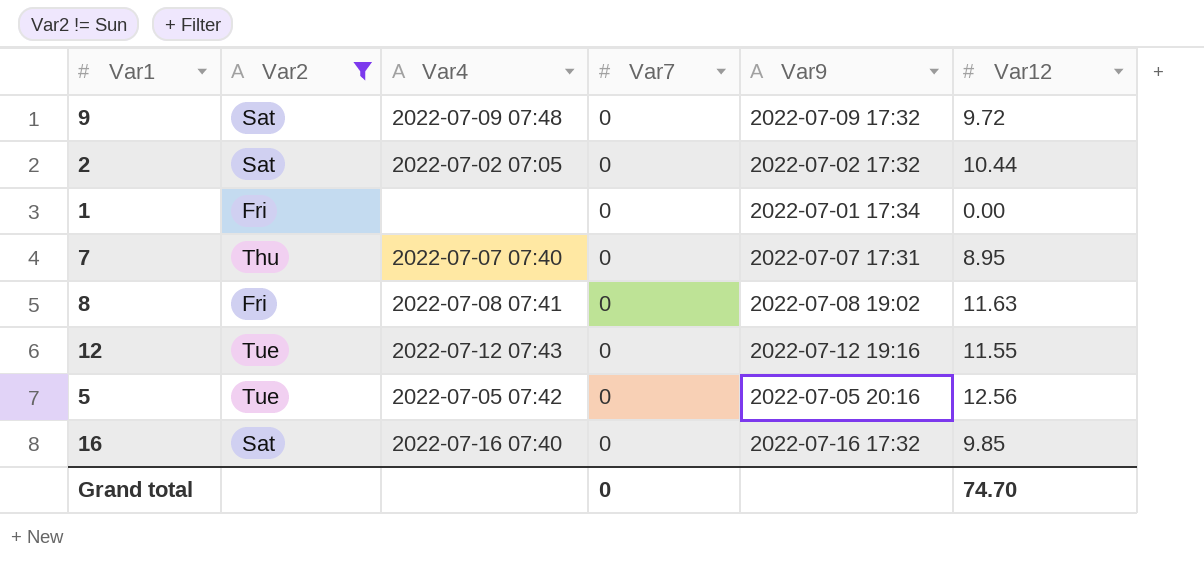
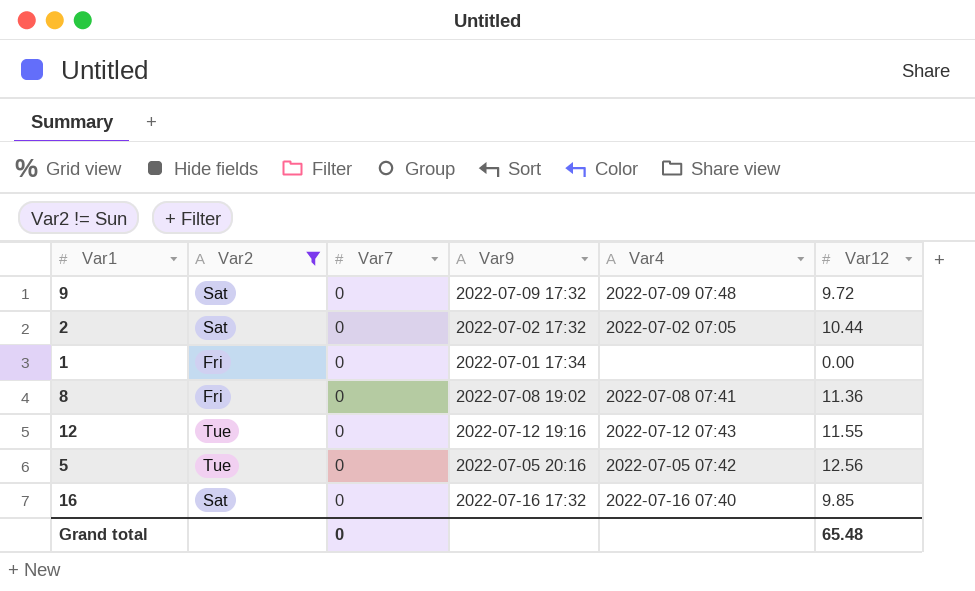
column Var4 | position: 3 -> 5
row 7: Thu | 2022-07-07 07:40 | 0 | 2022-07-07 17:31 | 8.95 -> none
8 | Var12: 11.63 -> 11.36
Grand total | Var12: 74.70 -> 65.48

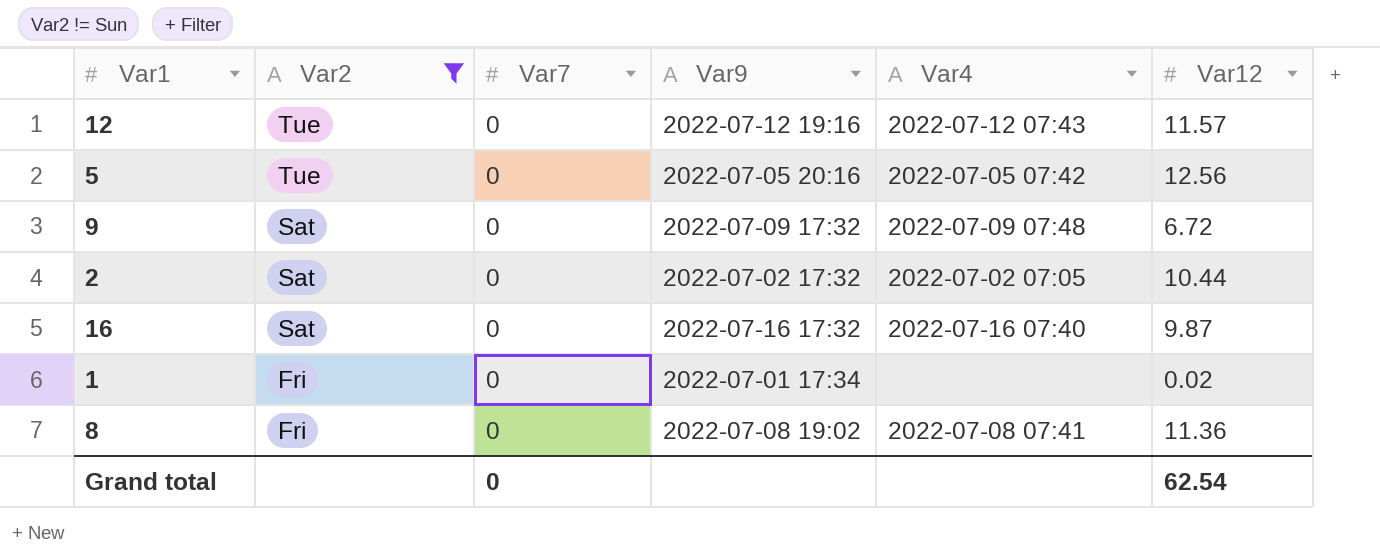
row order: none -> Var2 descending
12 | Var12: 11.55 -> 11.57
9 | Var12: 9.72 -> 6.72
16 | Var12: 9.85 -> 9.87
1 | Var12: 0.00 -> 0.02
Grand total | Var12: 65.48 -> 62.54

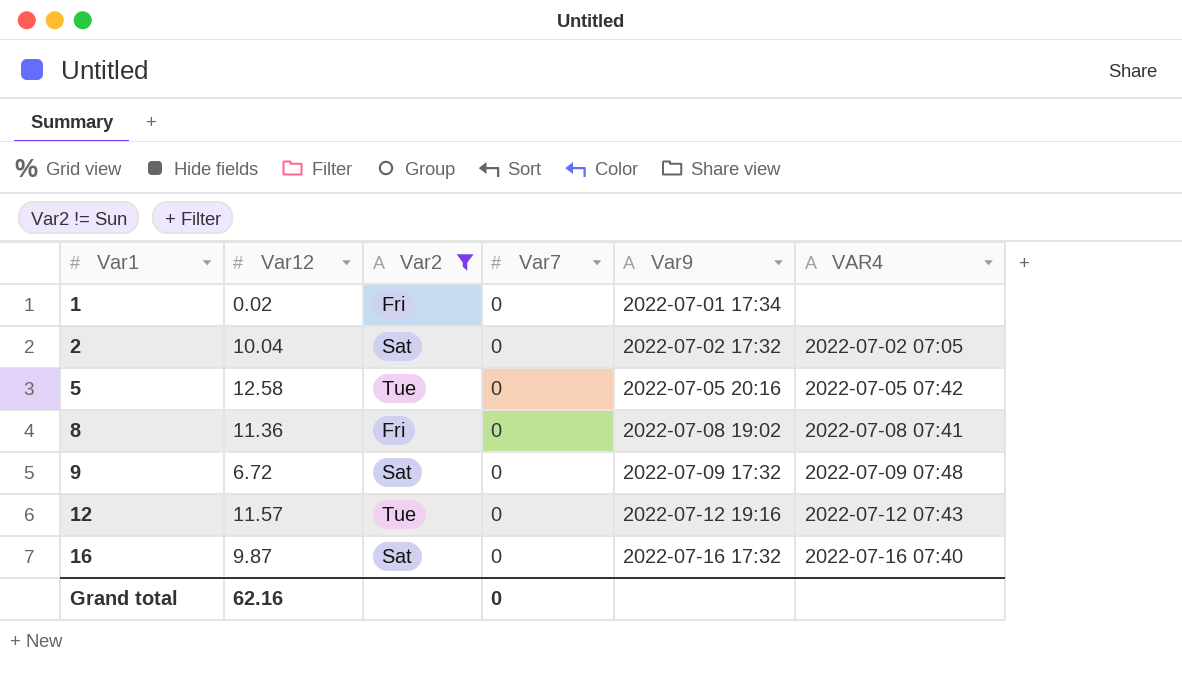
row order: Var2 descending -> Var1 ascending
column Var12 | position: 6 -> 2
column name: Var4 -> VAR4
2 | Var12: 10.44 -> 10.04
5 | Var12: 12.56 -> 12.58
Grand total | Var12: 62.54 -> 62.16

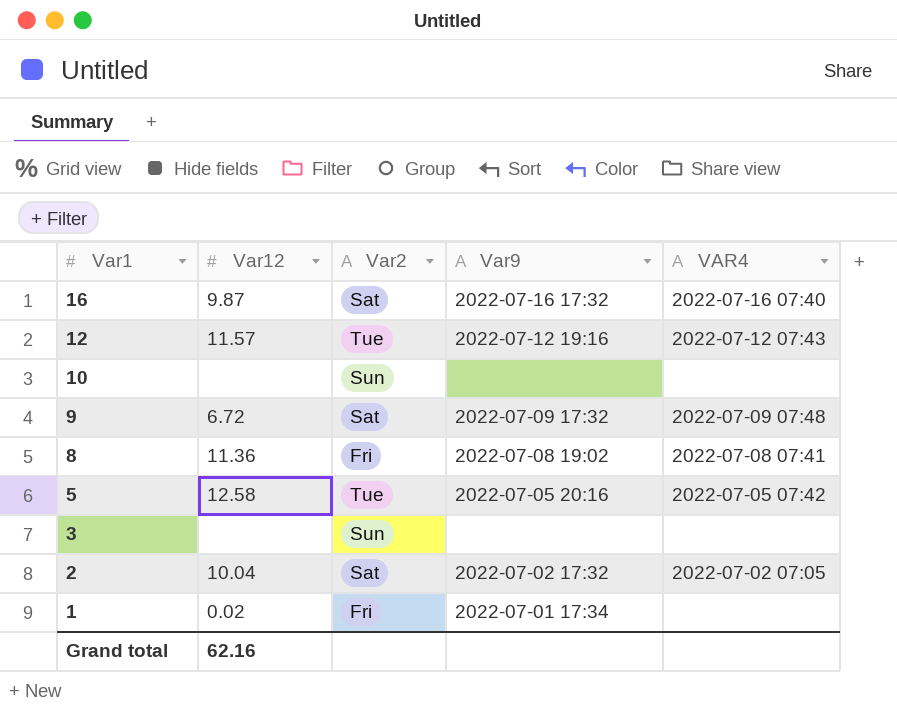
filter: Var2 != Sun -> none
row order: Var1 ascending -> Var1 descending
column Var7 | position: 4 -> none

